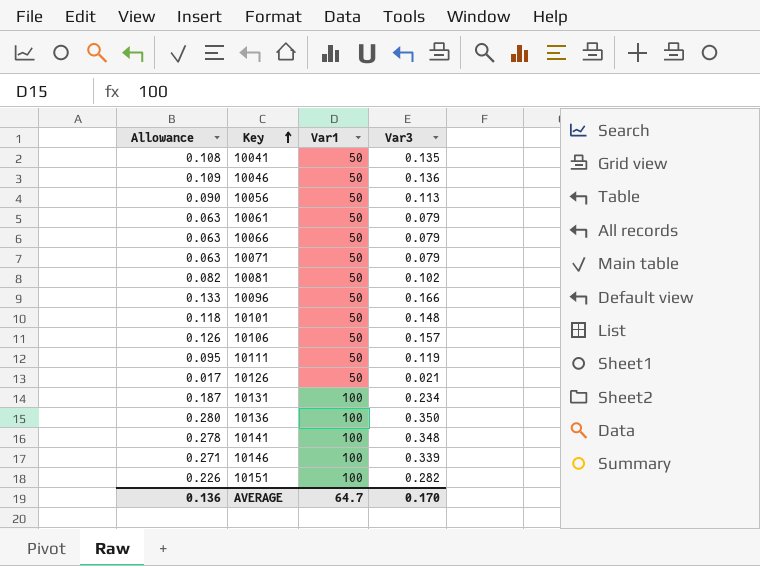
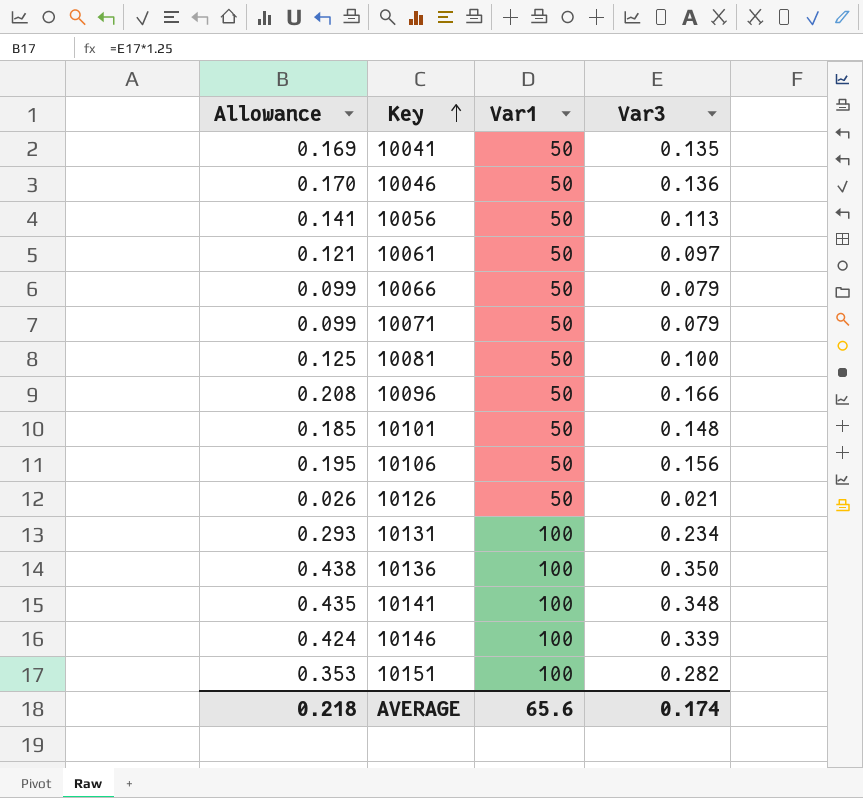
column Allowance | formula: [Var3] * 0.8 -> [Var3] * 1.25
row 10111: 0.095 | 50 | 0.119 -> none
10061 | Var3: 0.079 -> 0.097
10081 | Var3: 0.102 -> 0.100
10106 | Var3: 0.157 -> 0.156
AVERAGE | Allowance: 0.136 -> 0.218
AVERAGE | Var1: 64.7 -> 65.6
AVERAGE | Var3: 0.170 -> 0.174

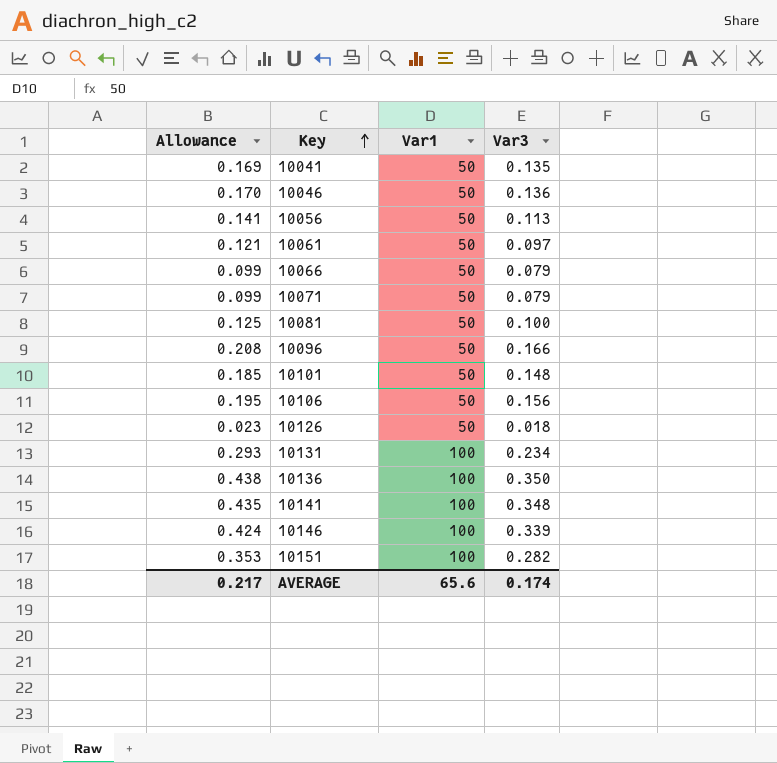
10126 | Allowance: 0.026 -> 0.023
10126 | Var3: 0.021 -> 0.018
AVERAGE | Allowance: 0.218 -> 0.217

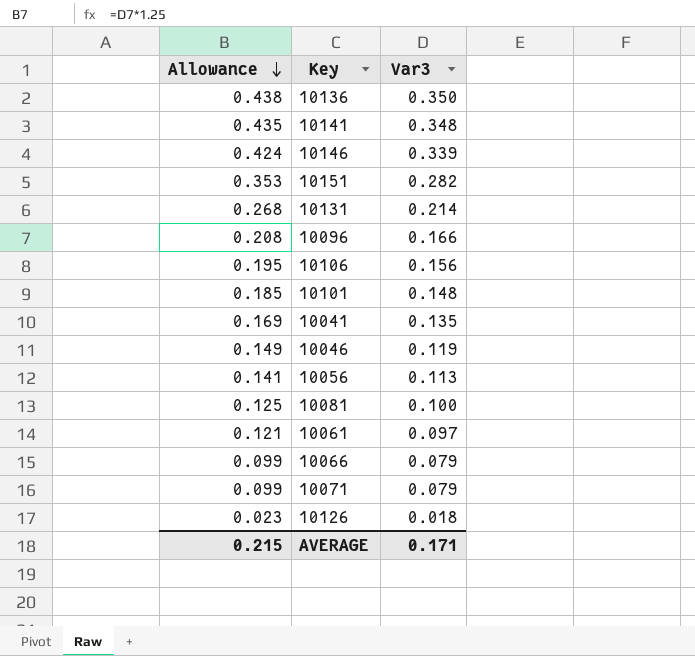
row order: Key ascending -> Allowance descending
column Var1 | position: 3 -> none
10131 | Allowance: 0.293 -> 0.268
10131 | Var3: 0.234 -> 0.214
10046 | Allowance: 0.170 -> 0.149
10046 | Var3: 0.136 -> 0.119
AVERAGE | Allowance: 0.217 -> 0.215
AVERAGE | Var3: 0.174 -> 0.171

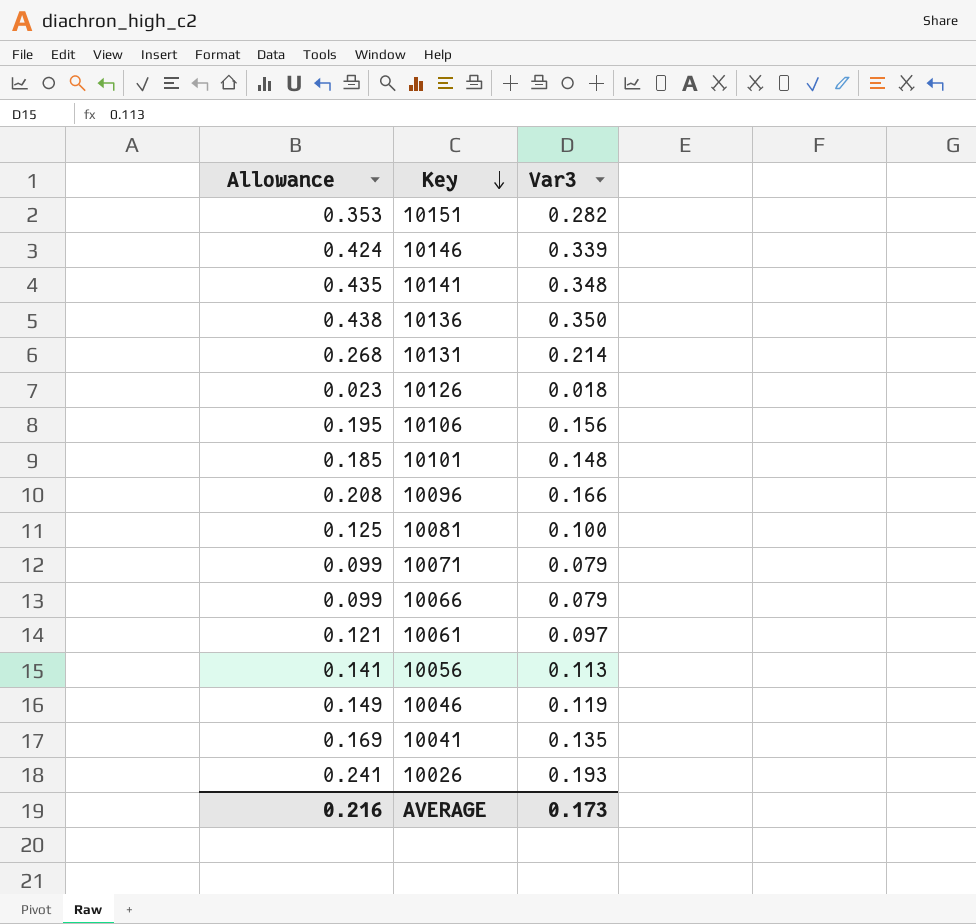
row order: Allowance descending -> Key descending
row 10026: none -> 0.241 | 0.193
AVERAGE | Allowance: 0.215 -> 0.216
AVERAGE | Var3: 0.171 -> 0.173

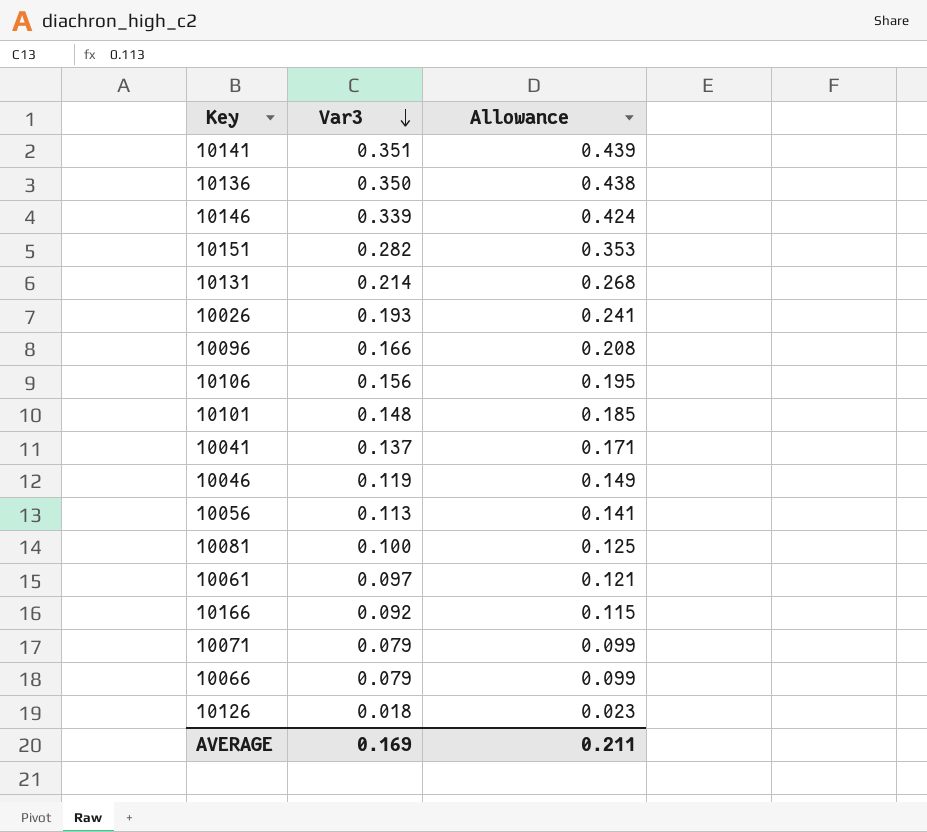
row order: Key descending -> Var3 descending
column Allowance | position: 1 -> 3
10141 | Var3: 0.348 -> 0.351
10141 | Allowance: 0.435 -> 0.439
10041 | Var3: 0.135 -> 0.137
10041 | Allowance: 0.169 -> 0.171
row 10166: none -> 0.092 | 0.115
AVERAGE | Var3: 0.173 -> 0.169
AVERAGE | Allowance: 0.216 -> 0.211

